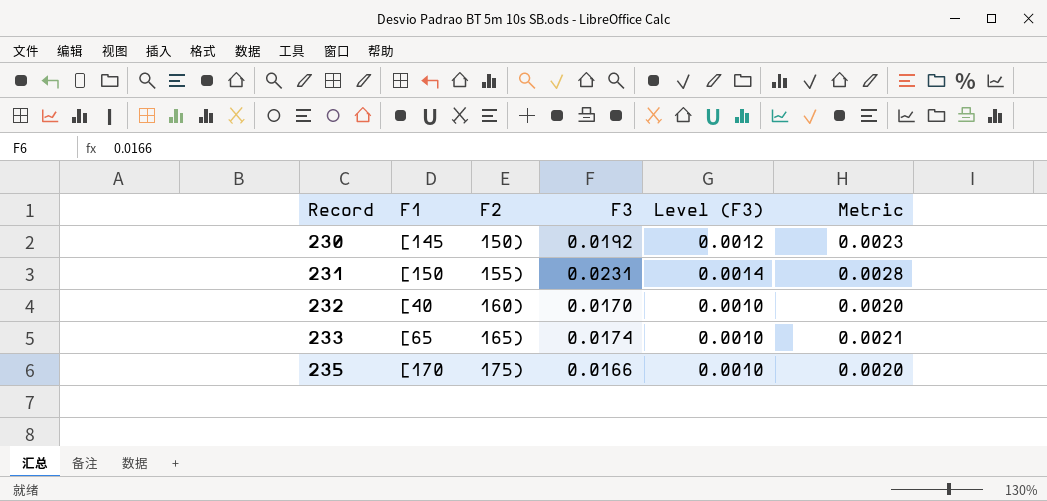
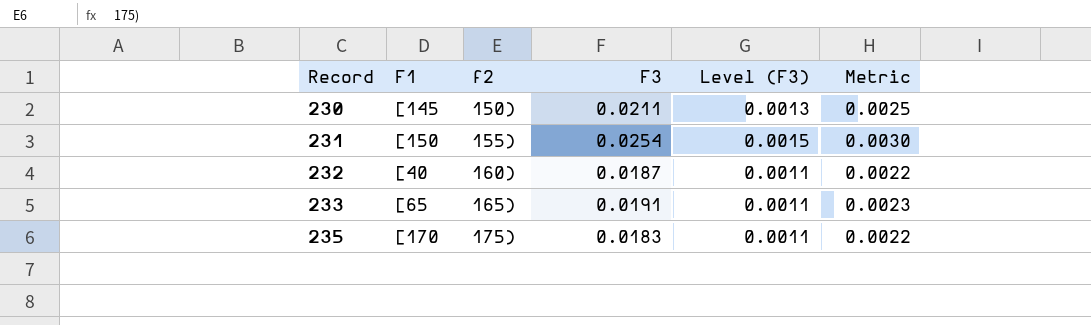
column name: F2 -> f2
230 | F3: 0.0192 -> 0.0211
230 | Level (F3): 0.0012 -> 0.0013
230 | Metric: 0.0023 -> 0.0025
231 | F3: 0.0231 -> 0.0254
231 | Level (F3): 0.0014 -> 0.0015
231 | Metric: 0.0028 -> 0.0030
232 | F3: 0.0170 -> 0.0187
232 | Level (F3): 0.0010 -> 0.0011
232 | Metric: 0.0020 -> 0.0022
233 | F3: 0.0174 -> 0.0191
233 | Level (F3): 0.0010 -> 0.0011
233 | Metric: 0.0021 -> 0.0023
235 | F3: 0.0166 -> 0.0183
235 | Level (F3): 0.0010 -> 0.0011
235 | Metric: 0.0020 -> 0.0022

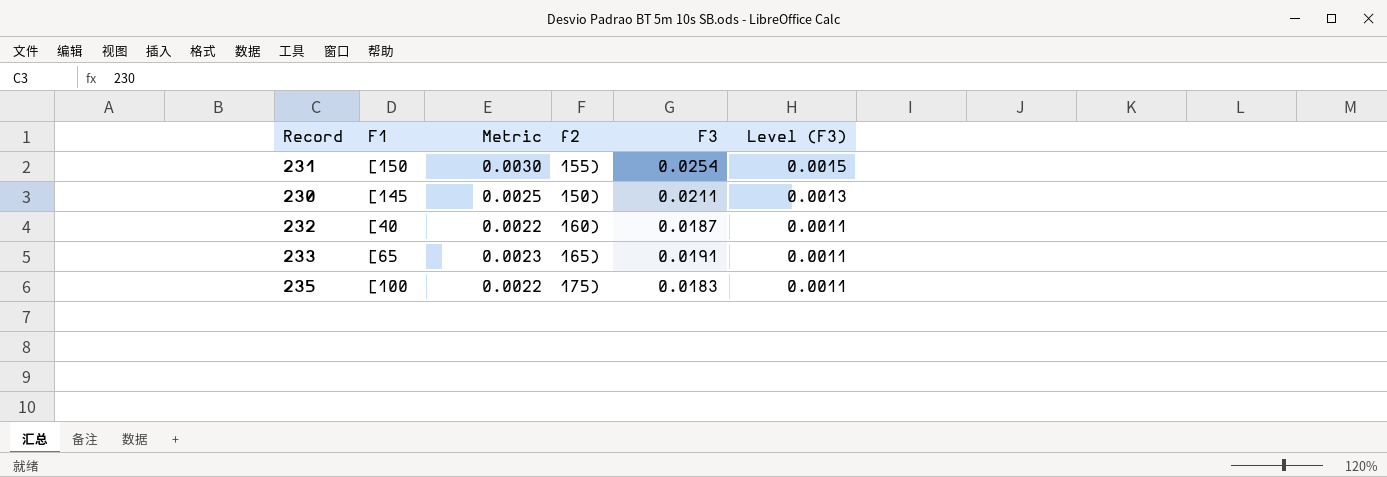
row order: Record ascending -> Level (F3) descending
column Metric | position: 6 -> 3
235 | F1: [170 -> [100

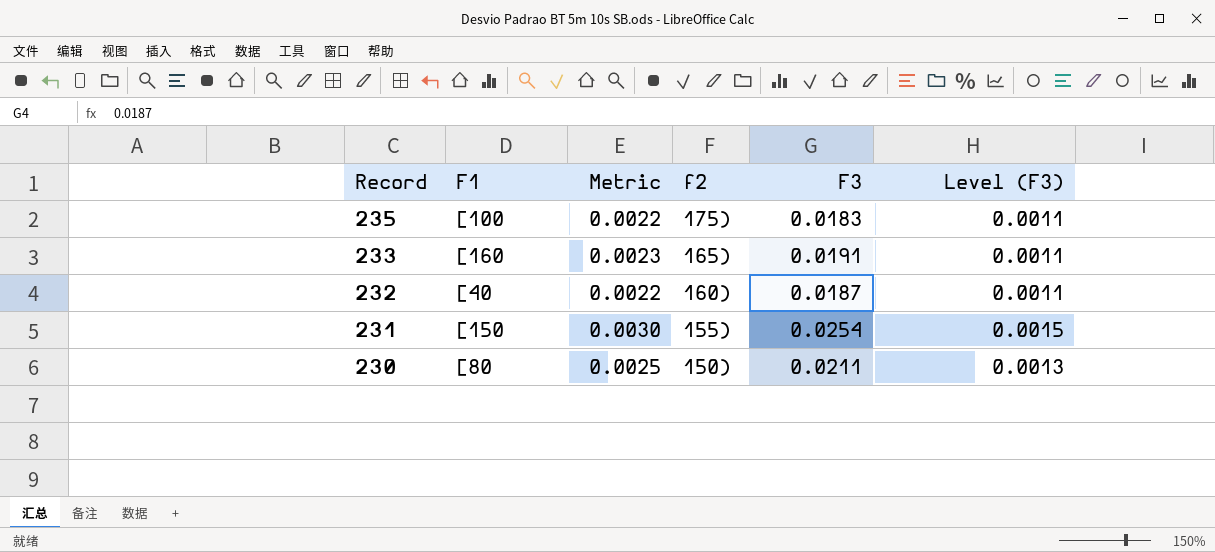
row order: Level (F3) descending -> Record descending
233 | F1: [65 -> [160
230 | F1: [145 -> [80

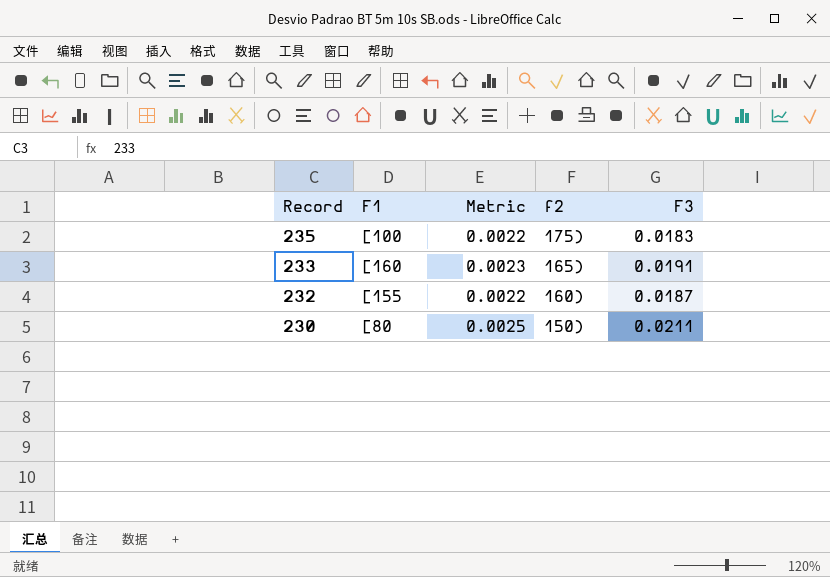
column Level (F3) | formula: [F3] * 0.06 -> none
row 231: [150 | 0.0030 | 155) | 0.0254 | 0.0015 -> none
232 | F1: [40 -> [155

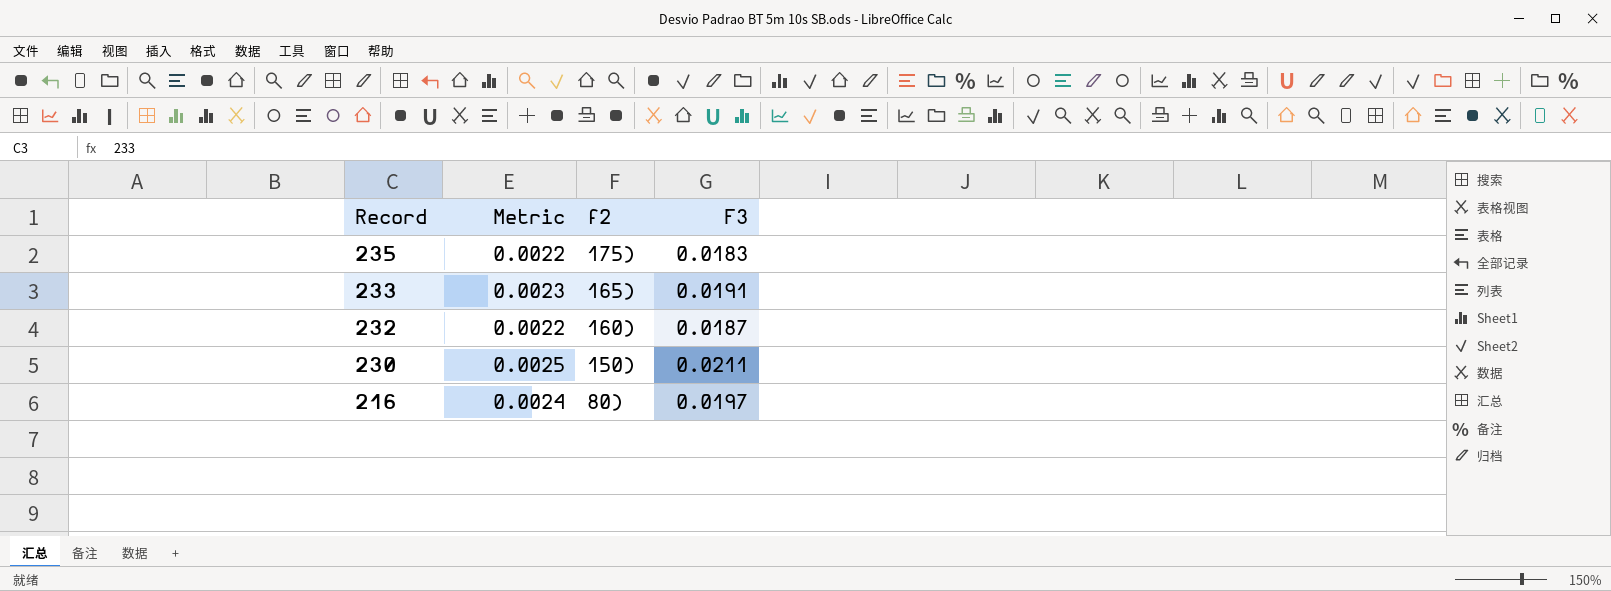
column F1 | position: 2 -> none
row 216: none -> 0.0024 | 80) | 0.0197

